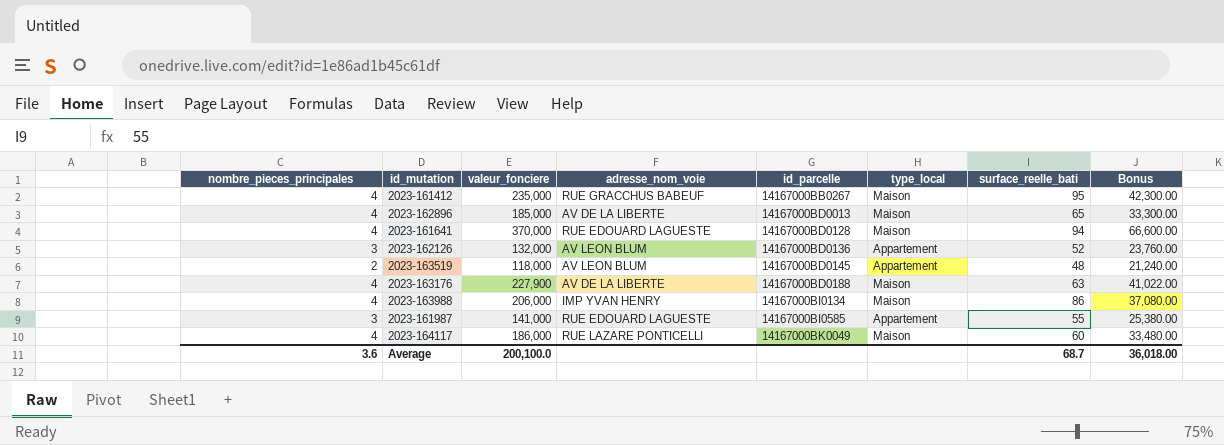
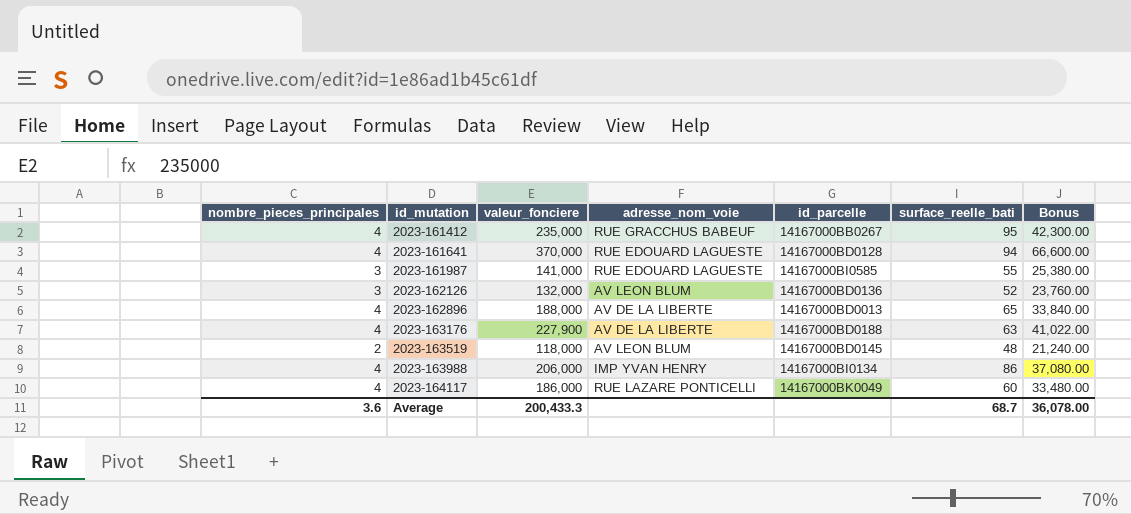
row order: id_parcelle ascending -> id_mutation ascending
column type_local | position: 6 -> none
2023-162896 | valeur_fonciere: 185,000 -> 188,000
2023-162896 | Bonus: 33,300.00 -> 33,840.00
Average | valeur_fonciere: 200,100.0 -> 200,433.3
Average | Bonus: 36,018.00 -> 36,078.00

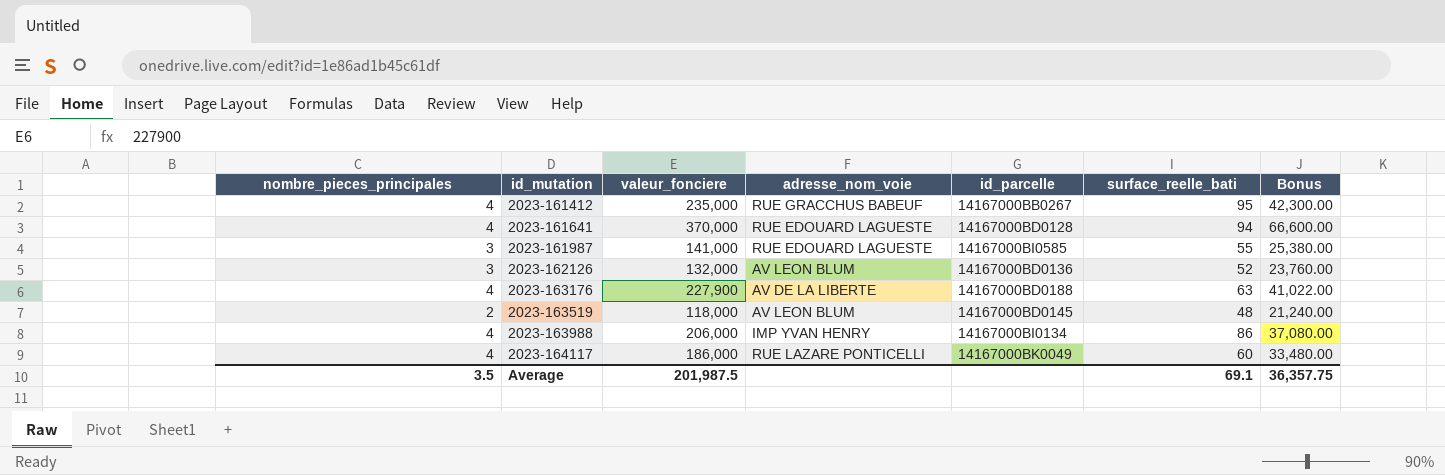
row 2023-162896: 4 | 188,000 | AV DE LA LIBERTE | 14167000BD0013 | 65 | 33,840.00 -> none
Average | nombre_pieces_principales: 3.6 -> 3.5
Average | valeur_fonciere: 200,433.3 -> 201,987.5
Average | surface_reelle_bati: 68.7 -> 69.1
Average | Bonus: 36,078.00 -> 36,357.75

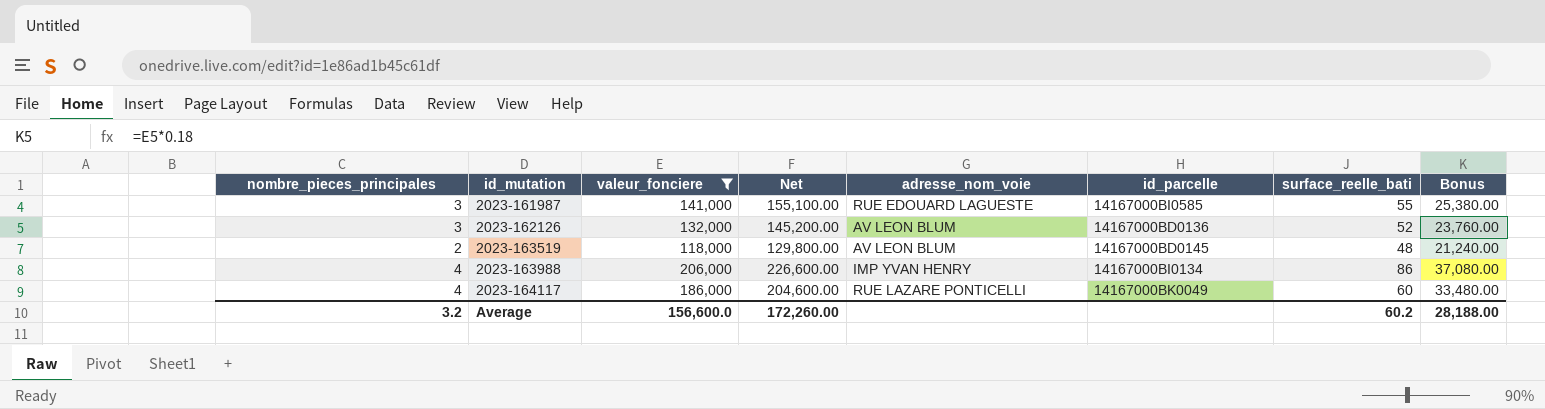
filter: none -> valeur_fonciere <= 206,000
column Net | formula: none -> [valeur_fonciere] * 1.1
Average | nombre_pieces_principales: 3.5 -> 3.2
Average | valeur_fonciere: 201,987.5 -> 156,600.0
Average | surface_reelle_bati: 69.1 -> 60.2
Average | Bonus: 36,357.75 -> 28,188.00

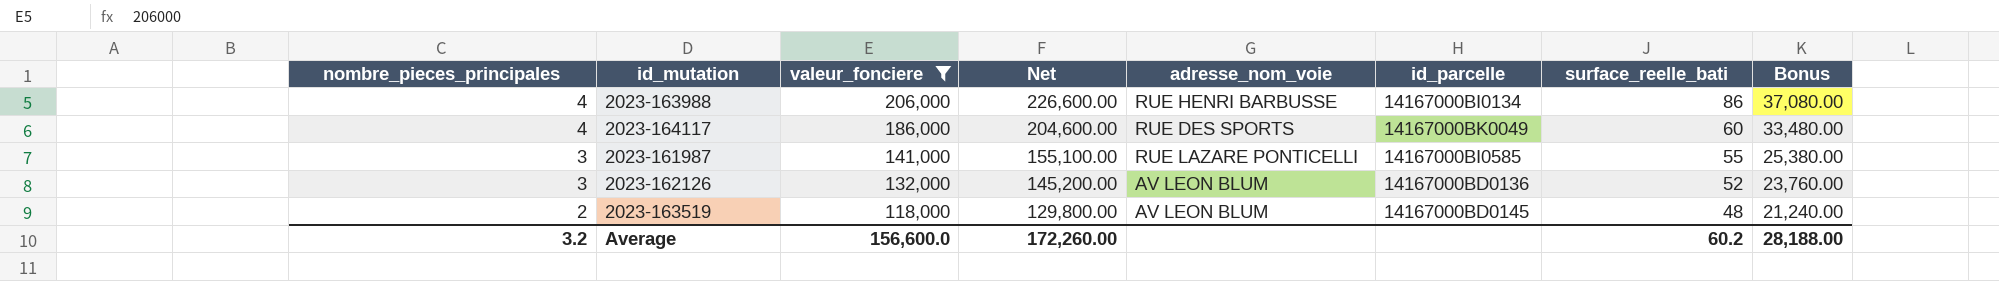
row order: id_mutation ascending -> nombre_pieces_principales descending
2023-163988 | adresse_nom_voie: IMP YVAN HENRY -> RUE HENRI BARBUSSE
2023-164117 | adresse_nom_voie: RUE LAZARE PONTICELLI -> RUE DES SPORTS
2023-161987 | adresse_nom_voie: RUE EDOUARD LAGUESTE -> RUE LAZARE PONTICELLI

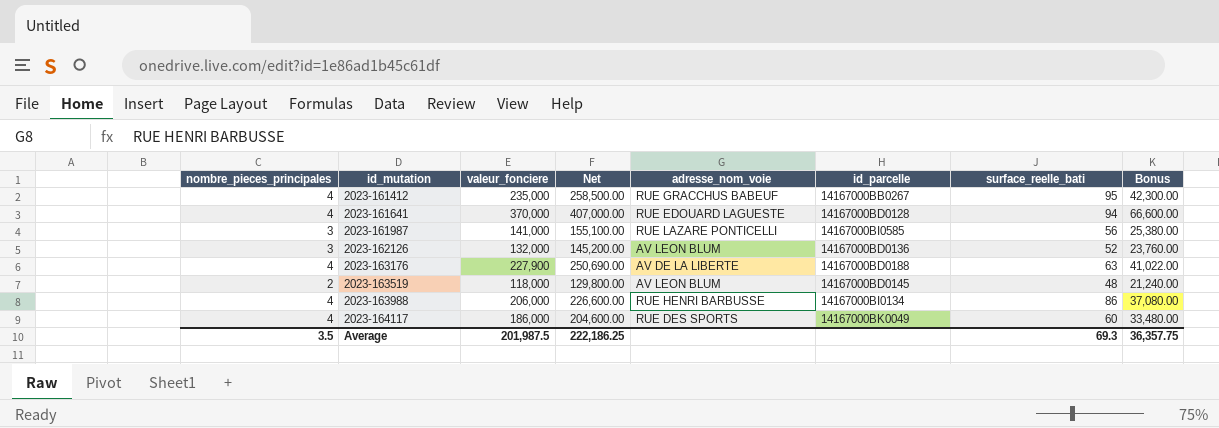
filter: valeur_fonciere <= 206,000 -> none
row order: nombre_pieces_principales descending -> id_mutation ascending
2023-161987 | surface_reelle_bati: 55 -> 56
Average | nombre_pieces_principales: 3.2 -> 3.5
Average | valeur_fonciere: 156,600.0 -> 201,987.5
Average | Net: 172,260.00 -> 222,186.25
Average | surface_reelle_bati: 60.2 -> 69.3
Average | Bonus: 28,188.00 -> 36,357.75

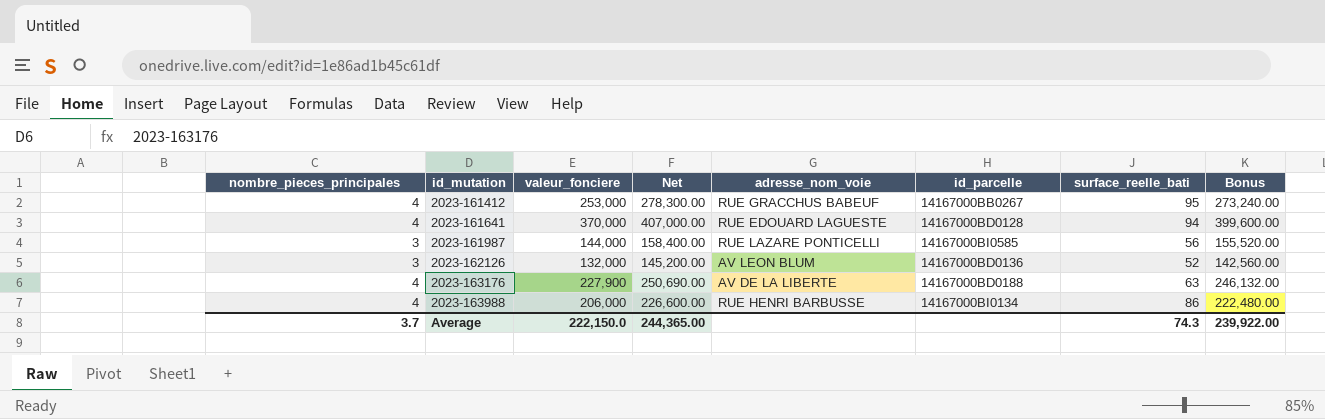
column Bonus | formula: [valeur_fonciere] * 0.18 -> [valeur_fonciere] * 1.08
row 2023-163519: 2 | 118,000 | 129,800.00 | AV LEON BLUM | 14167000BD0145 | 48 | 21,240.00 -> none
row 2023-164117: 4 | 186,000 | 204,600.00 | RUE DES SPORTS | 14167000BK0049 | 60 | 33,480.00 -> none
2023-161412 | valeur_fonciere: 235,000 -> 253,000
2023-161412 | Net: 258,500.00 -> 278,300.00
2023-161987 | valeur_fonciere: 141,000 -> 144,000
2023-161987 | Net: 155,100.00 -> 158,400.00
Average | nombre_pieces_principales: 3.5 -> 3.7
Average | valeur_fonciere: 201,987.5 -> 222,150.0
Average | Net: 222,186.25 -> 244,365.00
Average | surface_reelle_bati: 69.3 -> 74.3
Average | Bonus: 36,357.75 -> 239,922.00

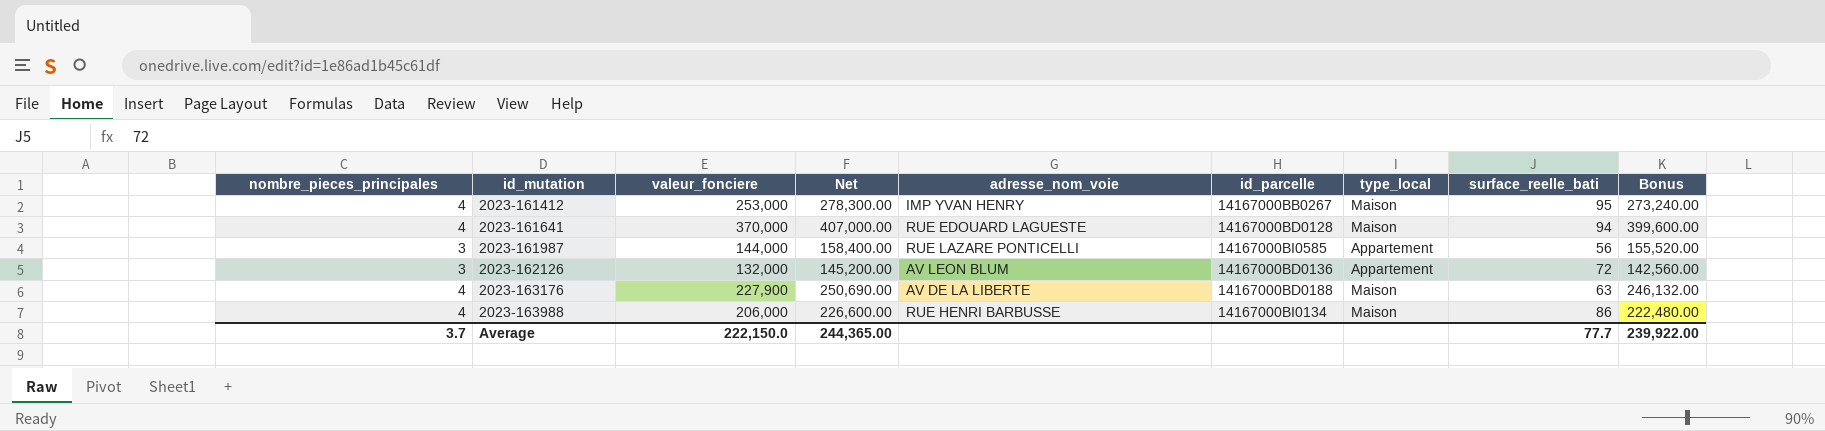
column type_local | position: none -> 7
2023-161412 | adresse_nom_voie: RUE GRACCHUS BABEUF -> IMP YVAN HENRY
2023-162126 | surface_reelle_bati: 52 -> 72
Average | surface_reelle_bati: 74.3 -> 77.7

